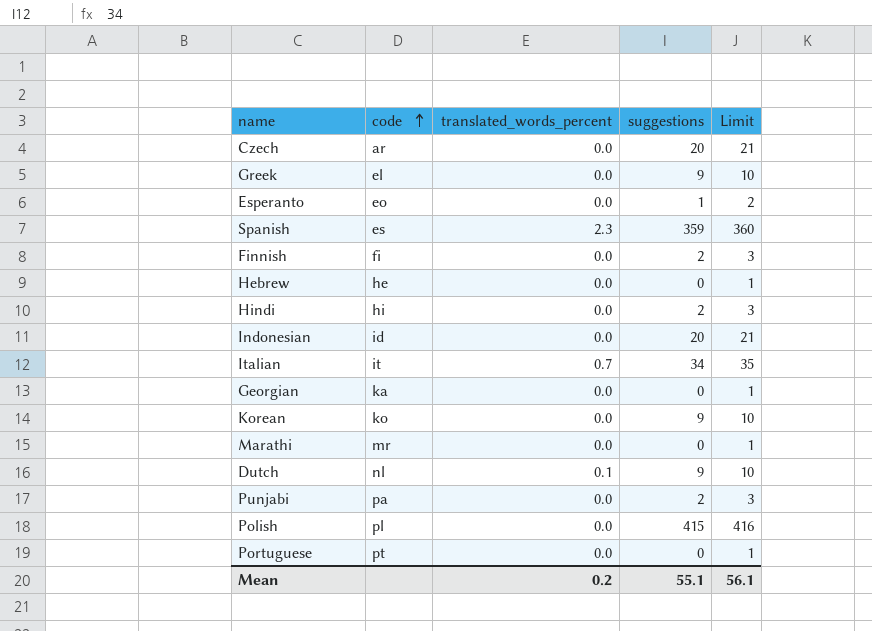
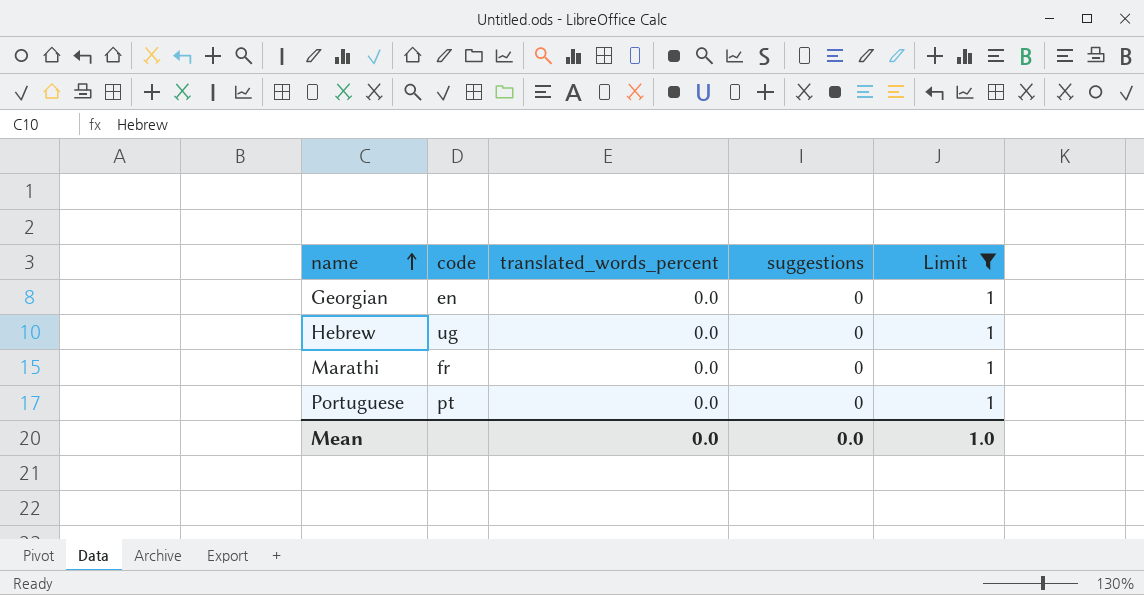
filter: none -> Limit = 1
row order: code ascending -> name ascending
Georgian | code: ka -> en
Hebrew | code: he -> ug
Marathi | code: mr -> fr
Mean | translated_words_percent: 0.2 -> 0.0
Mean | suggestions: 55.1 -> 0.0
Mean | Limit: 56.1 -> 1.0

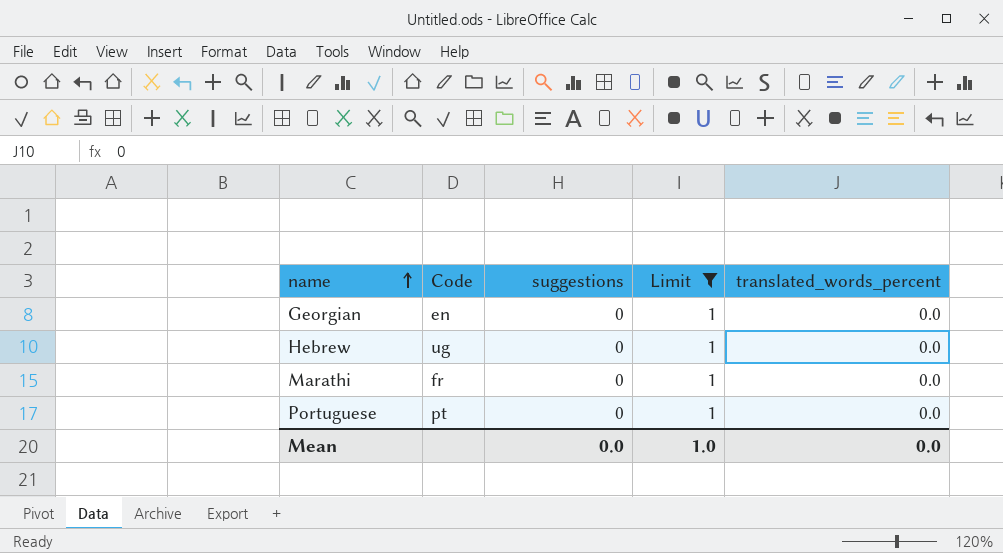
column name: code -> Code
column translated_words_percent | position: 3 -> 5

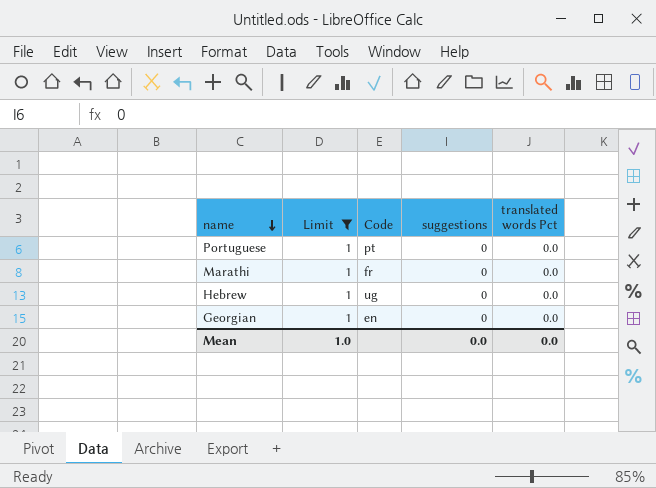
row order: name ascending -> name descending
column Limit | position: 4 -> 2
column name: translated_words_percent -> translated words Pct

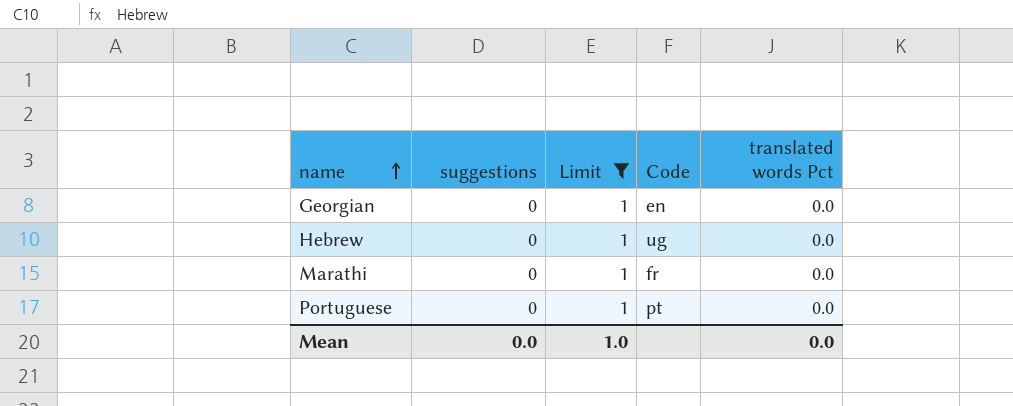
row order: name descending -> name ascending
column suggestions | position: 4 -> 2

